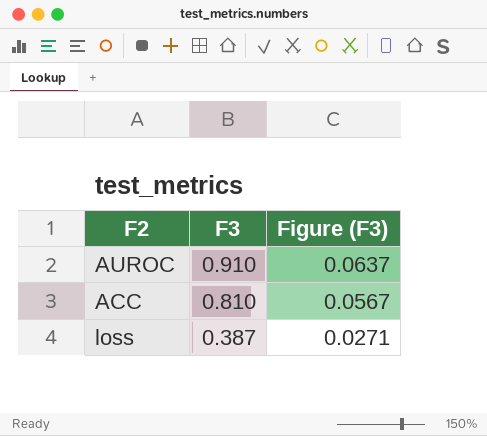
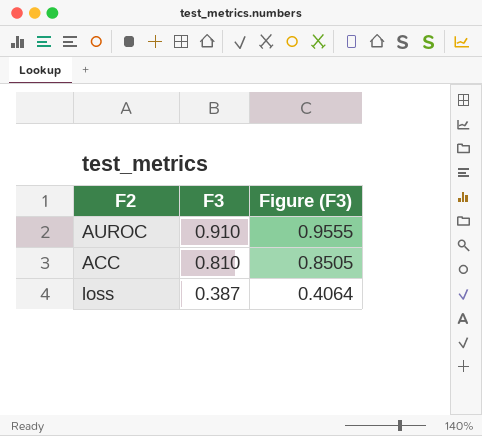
column Figure (F3) | formula: [F3] * 0.07 -> [F3] * 1.05

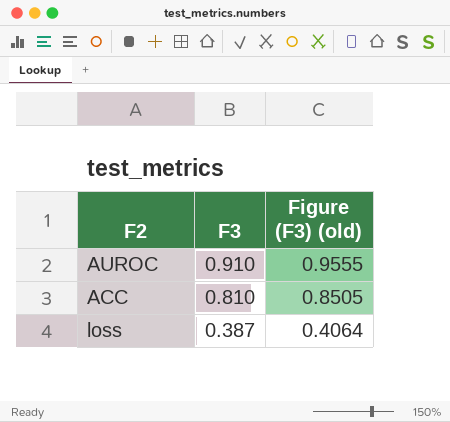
column name: Figure (F3) -> Figure (F3) (old)

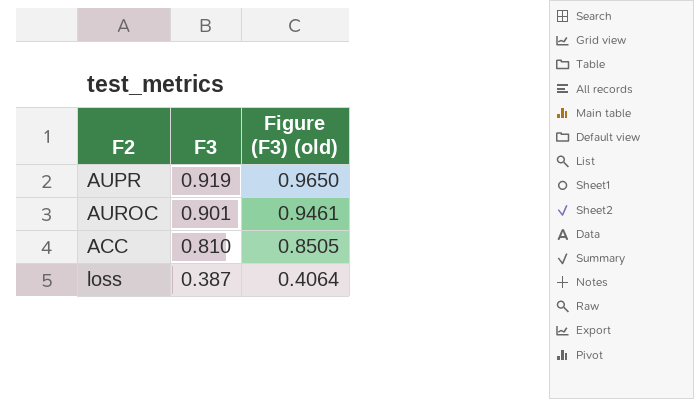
row AUPR: none -> 0.919 | 0.9650
AUROC | F3: 0.910 -> 0.901
AUROC | Figure (F3) (old): 0.9555 -> 0.9461

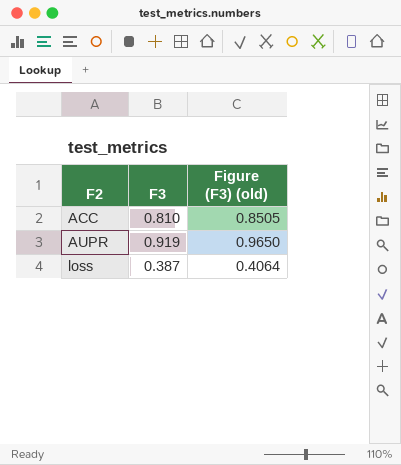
row order: F3 descending -> F2 ascending
row AUROC: 0.901 | 0.9461 -> none

